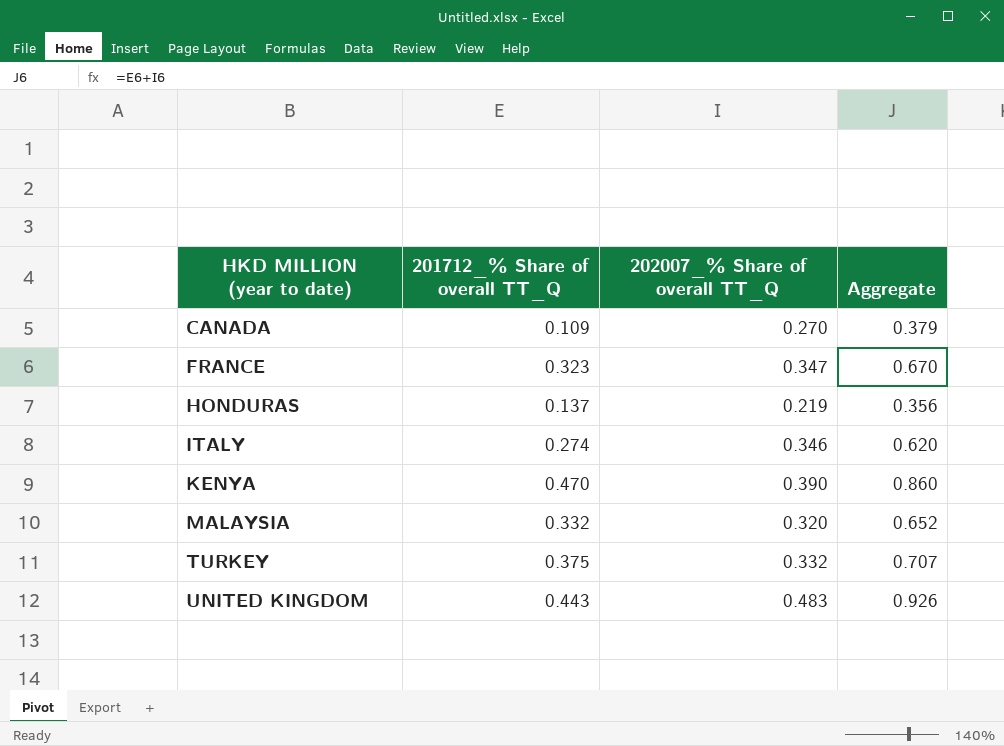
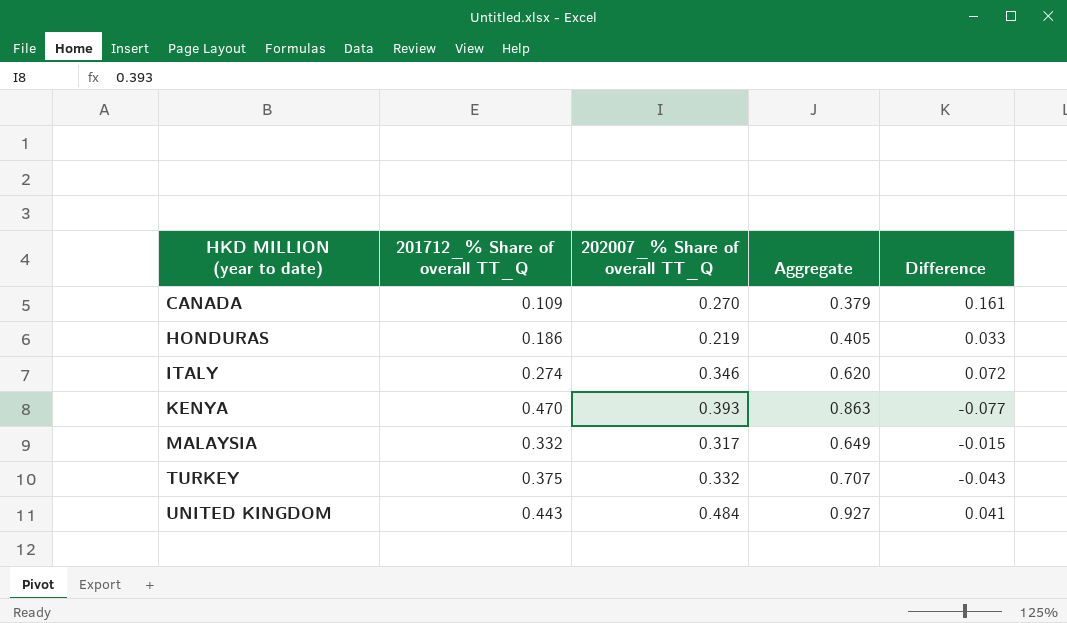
column Difference | formula: none -> [202007_% Share of overall TT_Q] - [201712_% Share of overall TT_Q]
row FRANCE: 0.323 | 0.347 | 0.670 -> none
HONDURAS | 201712_% Share of overall TT_Q: 0.137 -> 0.186
HONDURAS | Aggregate: 0.356 -> 0.405
KENYA | 202007_% Share of overall TT_Q: 0.390 -> 0.393
KENYA | Aggregate: 0.860 -> 0.863
MALAYSIA | 202007_% Share of overall TT_Q: 0.320 -> 0.317
MALAYSIA | Aggregate: 0.652 -> 0.649
UNITED KINGDOM | 202007_% Share of overall TT_Q: 0.483 -> 0.484
UNITED KINGDOM | Aggregate: 0.926 -> 0.927

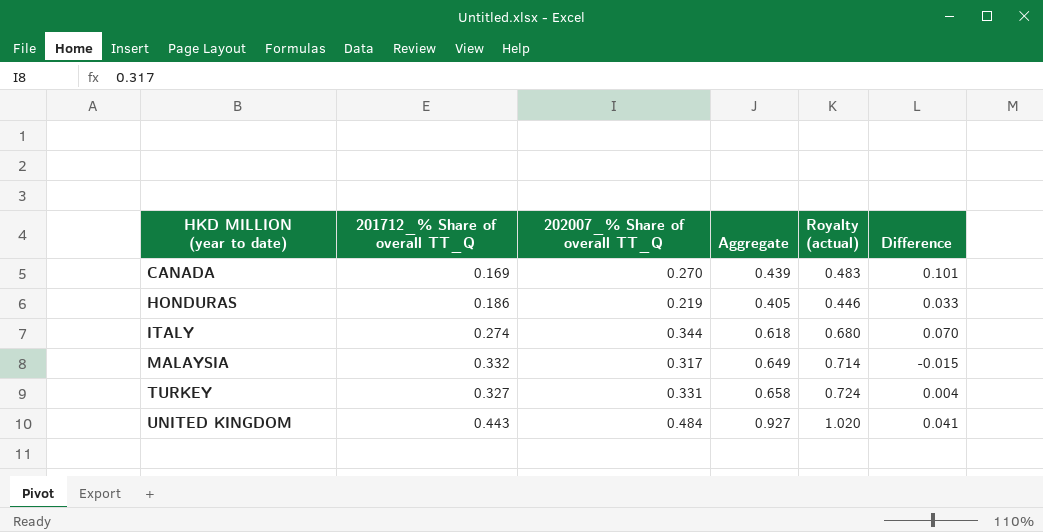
column Royalty (actual) | formula: none -> [Aggregate] * 1.1
row KENYA: 0.470 | 0.393 | 0.863 | -0.077 -> none
CANADA | 201712_% Share of overall TT_Q: 0.109 -> 0.169
CANADA | Aggregate: 0.379 -> 0.439
CANADA | Difference: 0.161 -> 0.101
ITALY | 202007_% Share of overall TT_Q: 0.346 -> 0.344
ITALY | Aggregate: 0.620 -> 0.618
ITALY | Difference: 0.072 -> 0.070
TURKEY | 201712_% Share of overall TT_Q: 0.375 -> 0.327
TURKEY | 202007_% Share of overall TT_Q: 0.332 -> 0.331
TURKEY | Aggregate: 0.707 -> 0.658
TURKEY | Difference: -0.043 -> 0.004

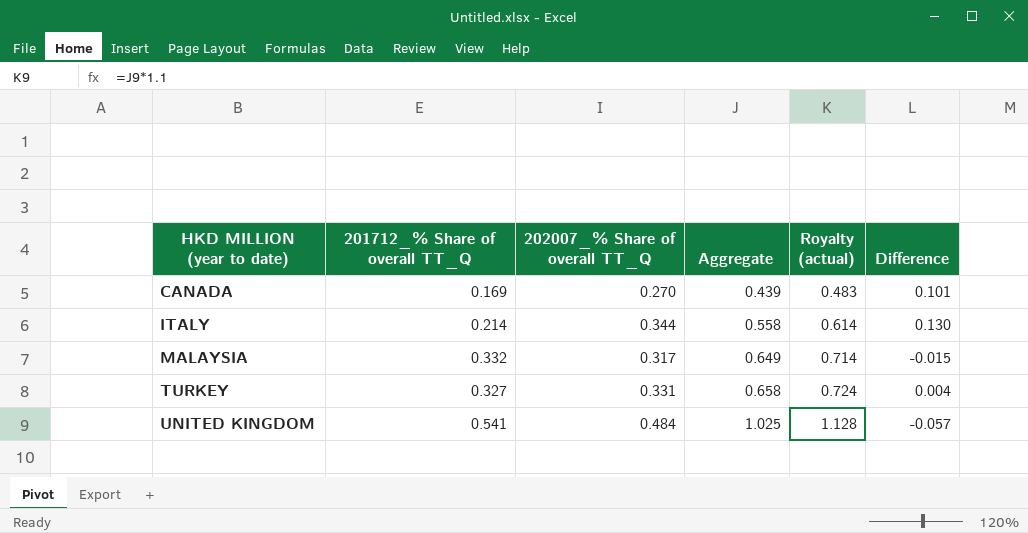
row HONDURAS: 0.186 | 0.219 | 0.405 | 0.446 | 0.033 -> none
ITALY | 201712_% Share of overall TT_Q: 0.274 -> 0.214
ITALY | Aggregate: 0.618 -> 0.558
ITALY | Royalty (actual): 0.680 -> 0.614
ITALY | Difference: 0.070 -> 0.130
UNITED KINGDOM | 201712_% Share of overall TT_Q: 0.443 -> 0.541
UNITED KINGDOM | Aggregate: 0.927 -> 1.025
UNITED KINGDOM | Royalty (actual): 1.020 -> 1.128
UNITED KINGDOM | Difference: 0.041 -> -0.057

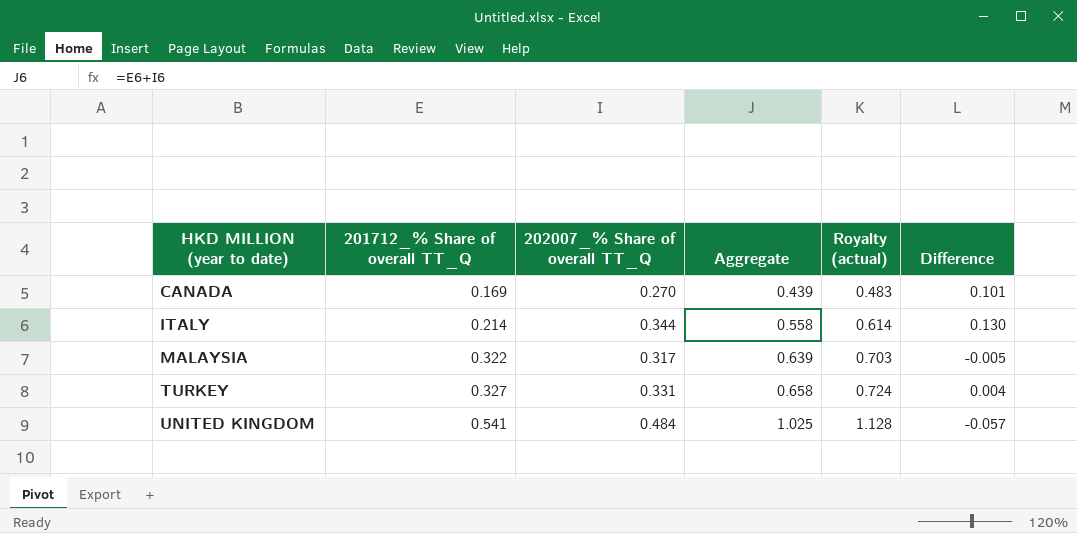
MALAYSIA | 201712_% Share of overall TT_Q: 0.332 -> 0.322
MALAYSIA | Aggregate: 0.649 -> 0.639
MALAYSIA | Royalty (actual): 0.714 -> 0.703
MALAYSIA | Difference: -0.015 -> -0.005

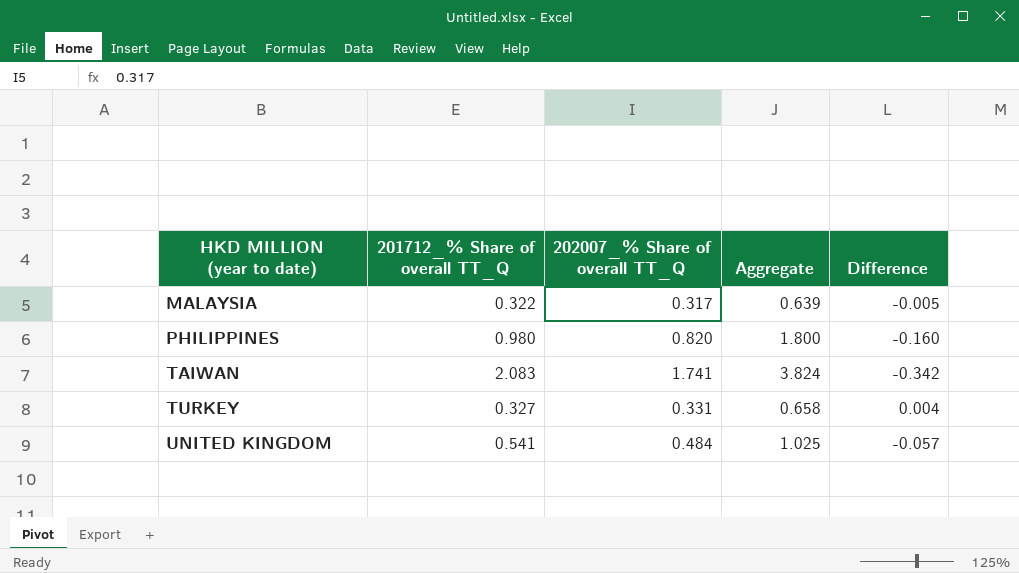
column Royalty (actual) | formula: [Aggregate] * 1.1 -> none
row CANADA: 0.169 | 0.270 | 0.439 | 0.483 | 0.101 -> none
row ITALY: 0.214 | 0.344 | 0.558 | 0.614 | 0.130 -> none
row PHILIPPINES: none -> 0.980 | 0.820 | 1.800 | -0.160
row TAIWAN: none -> 2.083 | 1.741 | 3.824 | -0.342

